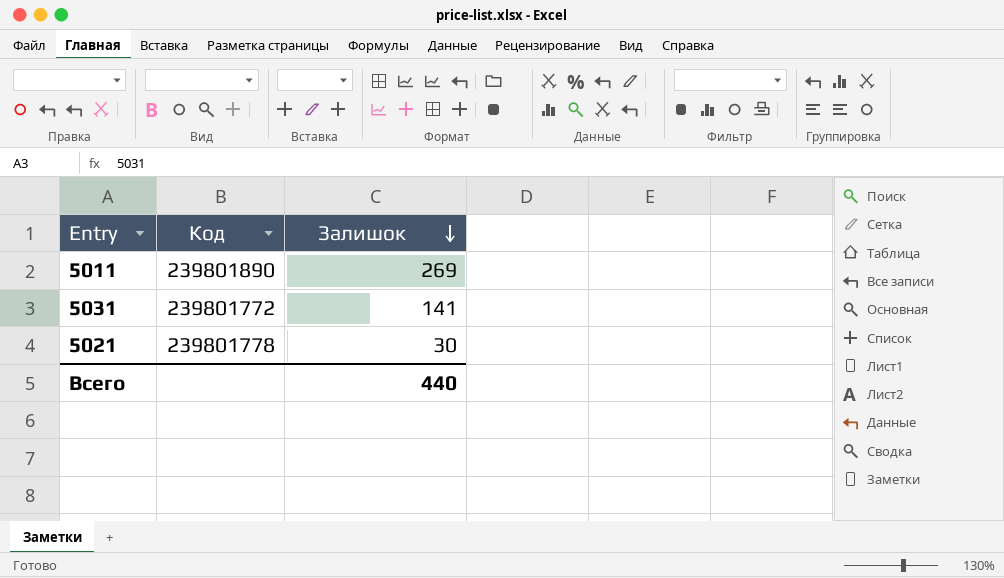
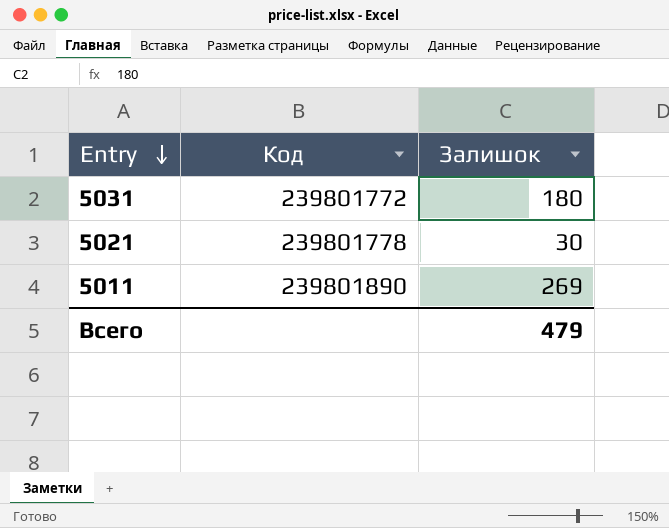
row order: Залишок descending -> Entry descending
5031 | Залишок: 141 -> 180
Всего | Залишок: 440 -> 479

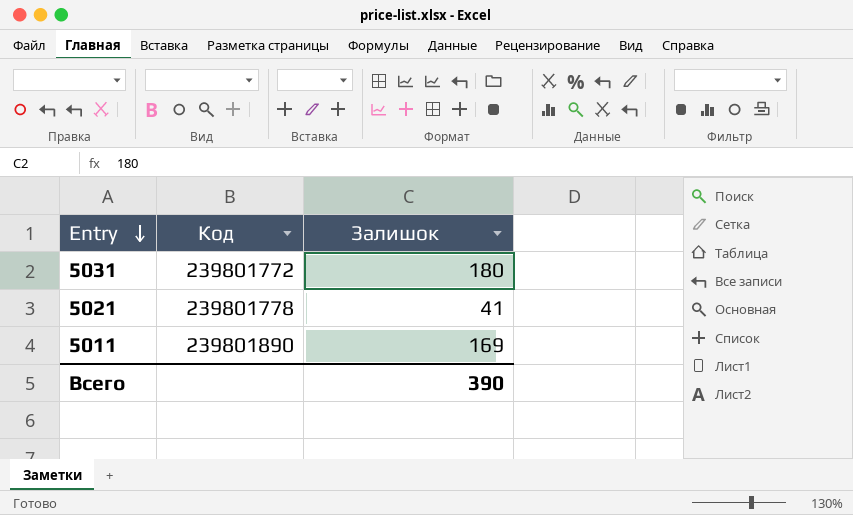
5021 | Залишок: 30 -> 41
5011 | Залишок: 269 -> 169
Всего | Залишок: 479 -> 390

